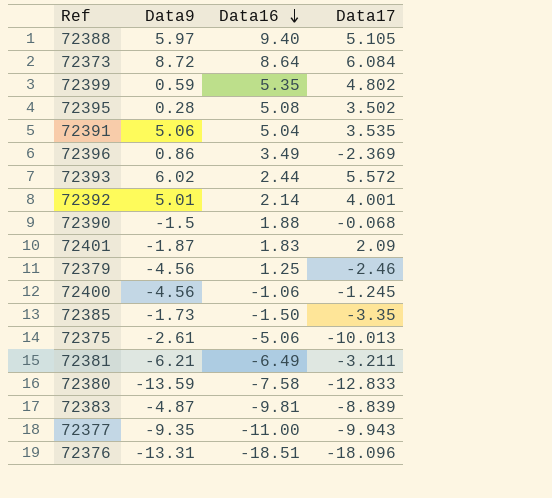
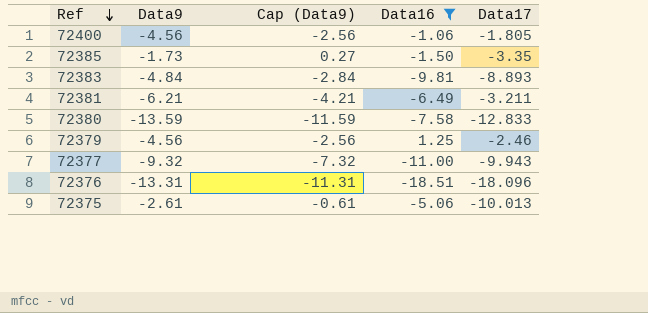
filter: none -> Data16 <= 1.25
row order: Data16 descending -> Ref descending
column Cap (Data9) | formula: none -> [Data9] + 2
72400 | Data17: -1.245 -> -1.805
72383 | Data9: -4.87 -> -4.84
72383 | Data17: -8.839 -> -8.893
72377 | Data9: -9.35 -> -9.32

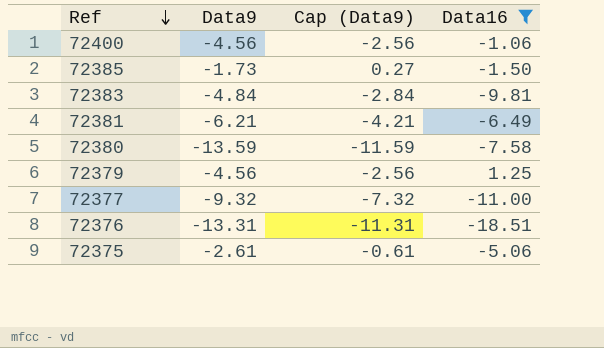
column Data17 | position: 5 -> none

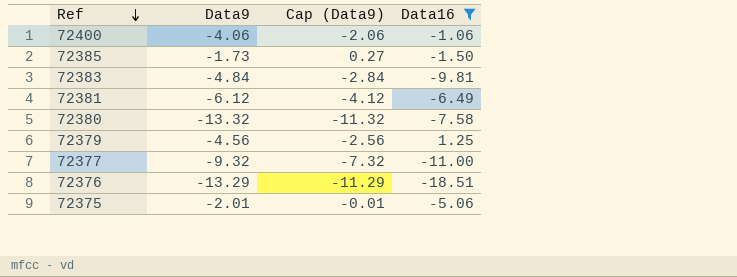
72400 | Data9: -4.56 -> -4.06
72400 | Cap (Data9): -2.56 -> -2.06
72381 | Data9: -6.21 -> -6.12
72381 | Cap (Data9): -4.21 -> -4.12
72380 | Data9: -13.59 -> -13.32
72380 | Cap (Data9): -11.59 -> -11.32
72376 | Data9: -13.31 -> -13.29
72376 | Cap (Data9): -11.31 -> -11.29
72375 | Data9: -2.61 -> -2.01
72375 | Cap (Data9): -0.61 -> -0.01

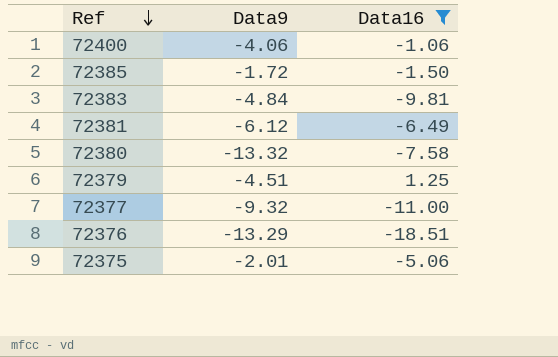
column Cap (Data9) | formula: [Data9] + 2 -> none
72385 | Data9: -1.73 -> -1.72
72379 | Data9: -4.56 -> -4.51

